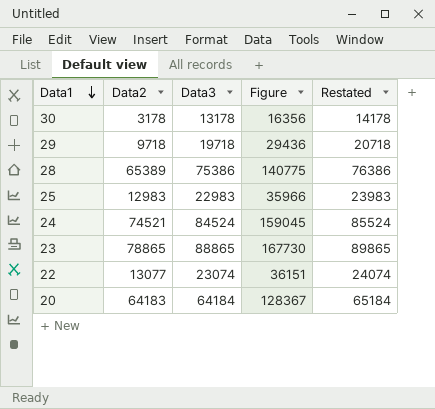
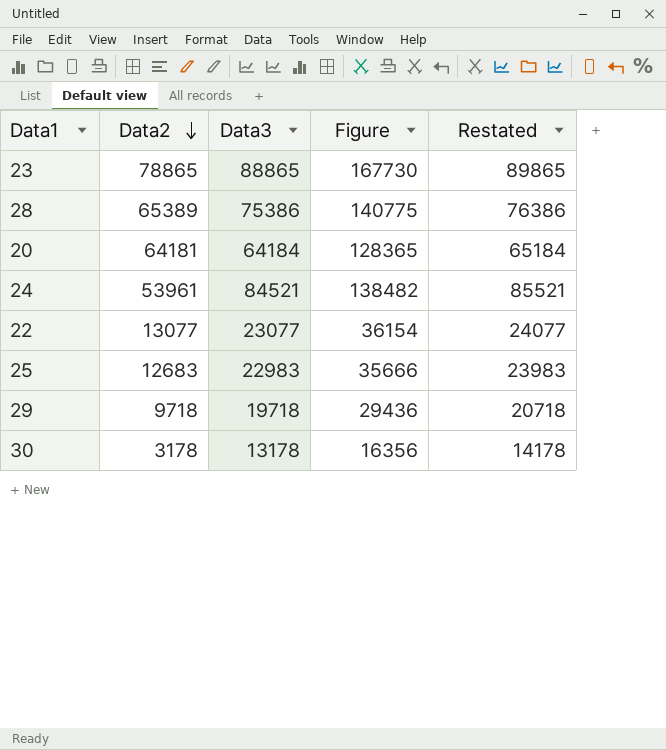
row order: Data1 descending -> Data2 descending
20 | Data2: 64183 -> 64181
20 | Figure: 128367 -> 128365
24 | Data2: 74521 -> 53961
24 | Data3: 84524 -> 84521
24 | Figure: 159045 -> 138482
24 | Restated: 85524 -> 85521
22 | Data3: 23074 -> 23077
22 | Figure: 36151 -> 36154
22 | Restated: 24074 -> 24077
25 | Data2: 12983 -> 12683
25 | Figure: 35966 -> 35666

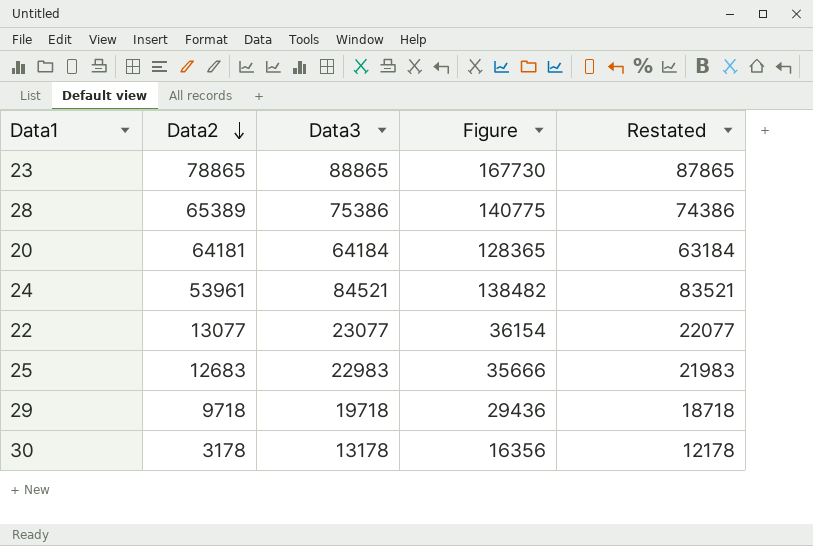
column Restated | formula: [Data3] + 1000 -> [Data3] - 1000

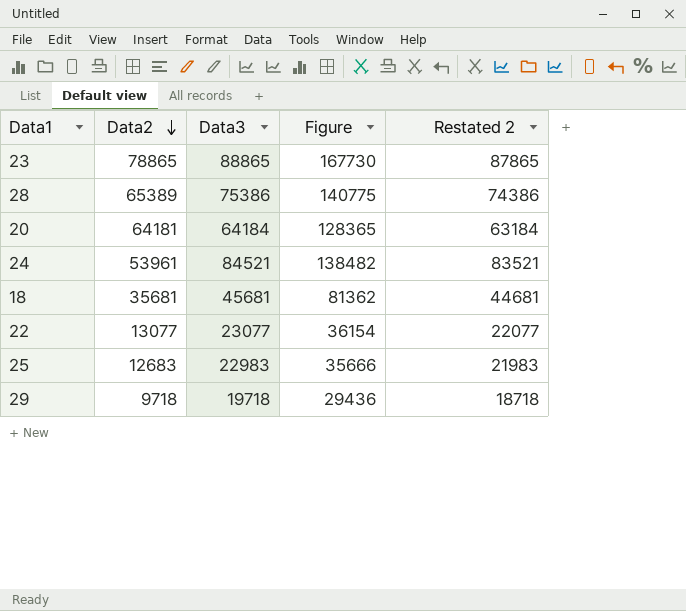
column name: Restated -> Restated 2
row 30: 3178 | 13178 | 16356 | 12178 -> none
row 18: none -> 35681 | 45681 | 81362 | 44681

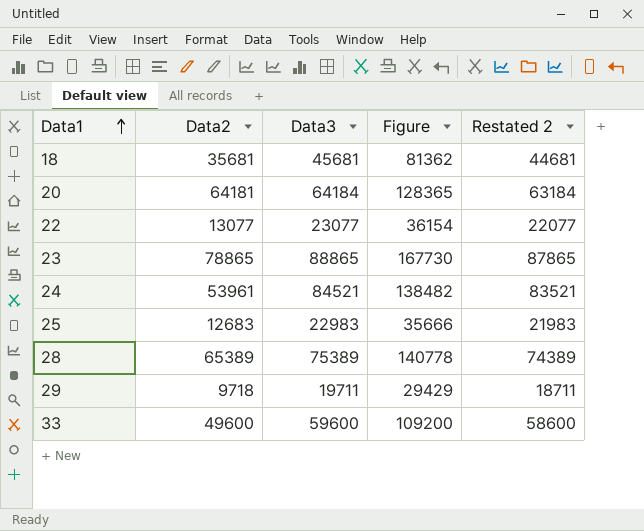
row order: Data2 descending -> Data1 ascending
28 | Data3: 75386 -> 75389
28 | Figure: 140775 -> 140778
28 | Restated 2: 74386 -> 74389
29 | Data3: 19718 -> 19711
29 | Figure: 29436 -> 29429
29 | Restated 2: 18718 -> 18711
row 33: none -> 49600 | 59600 | 109200 | 58600

